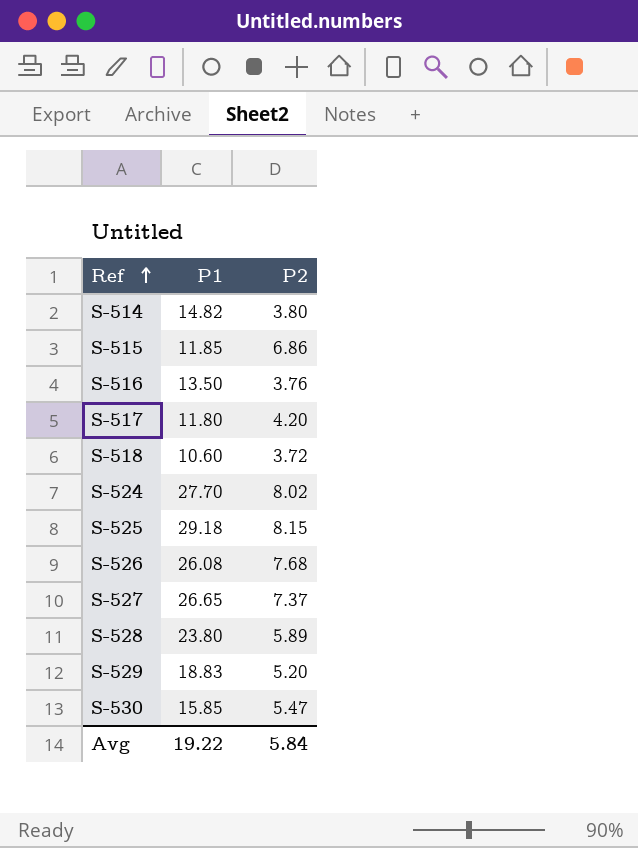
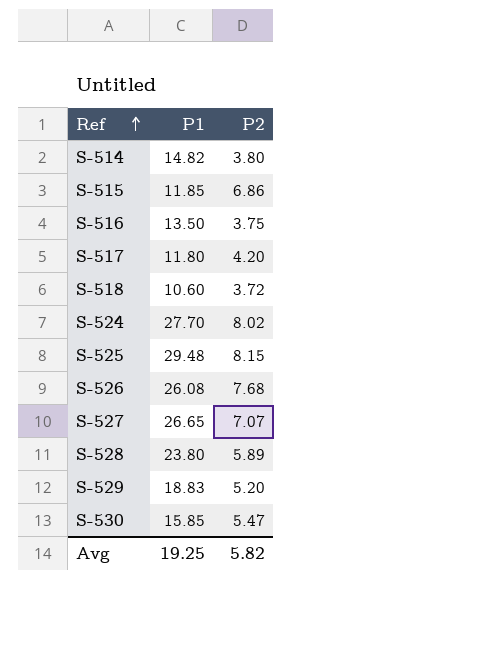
S-516 | P2: 3.76 -> 3.75
S-525 | P1: 29.18 -> 29.48
S-527 | P2: 7.37 -> 7.07
Avg | P1: 19.22 -> 19.25
Avg | P2: 5.84 -> 5.82

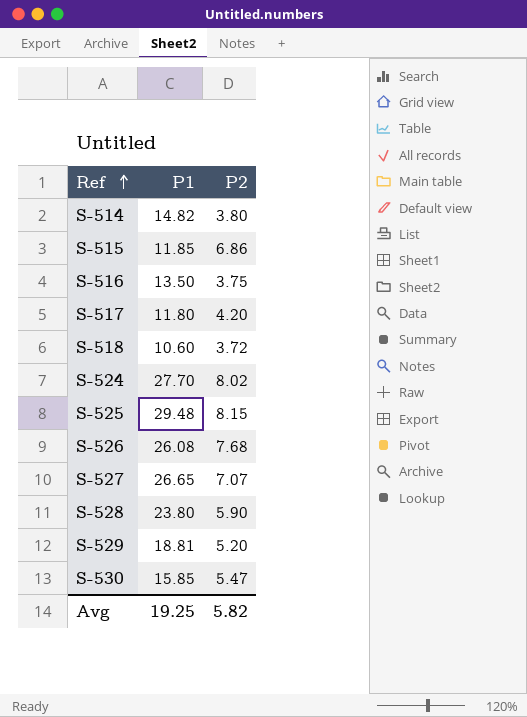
S-528 | P2: 5.89 -> 5.90
S-529 | P1: 18.83 -> 18.81

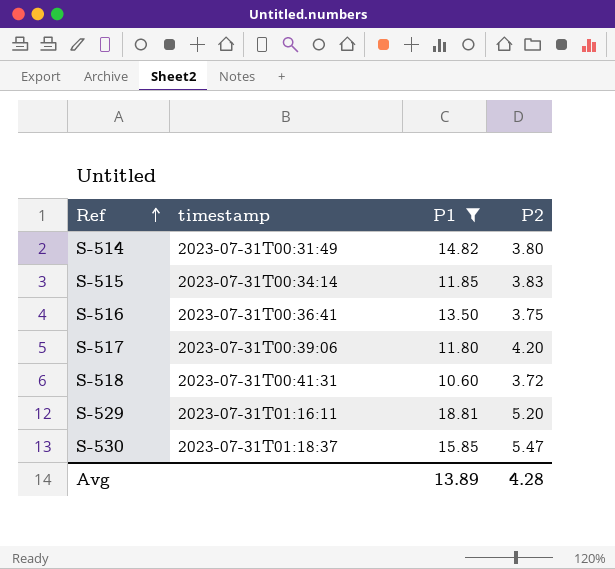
filter: none -> P1 <= 18.81
column timestamp | position: none -> 2
S-515 | P2: 6.86 -> 3.83
Avg | P1: 19.25 -> 13.89
Avg | P2: 5.82 -> 4.28

